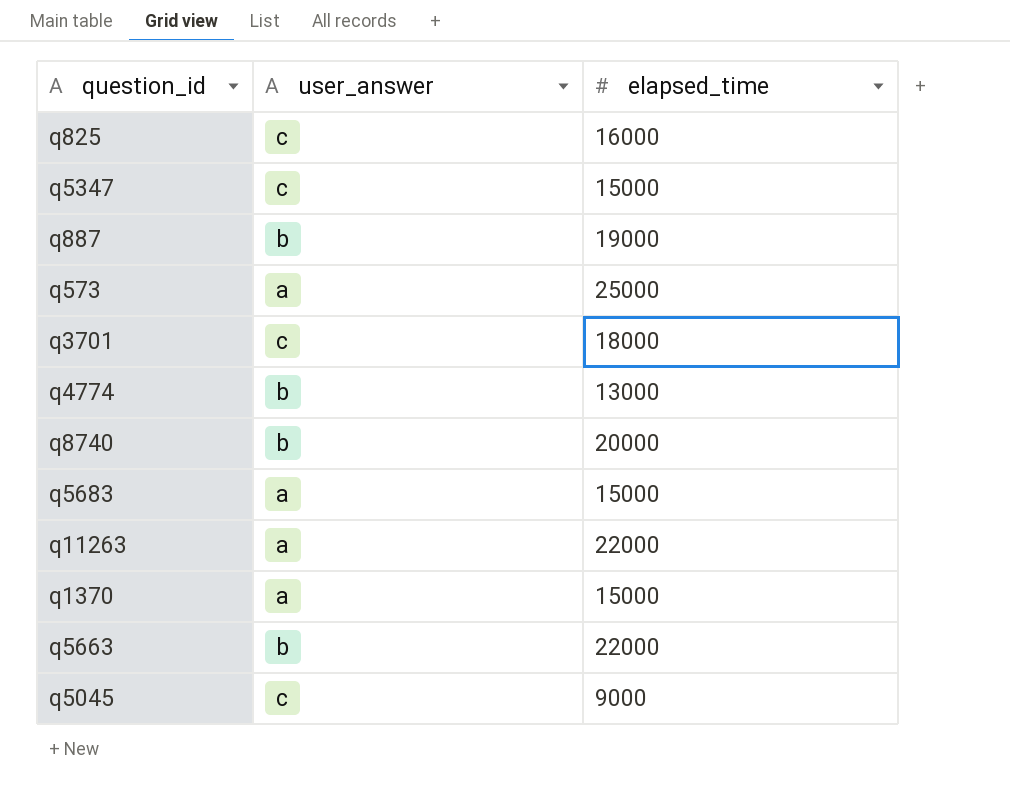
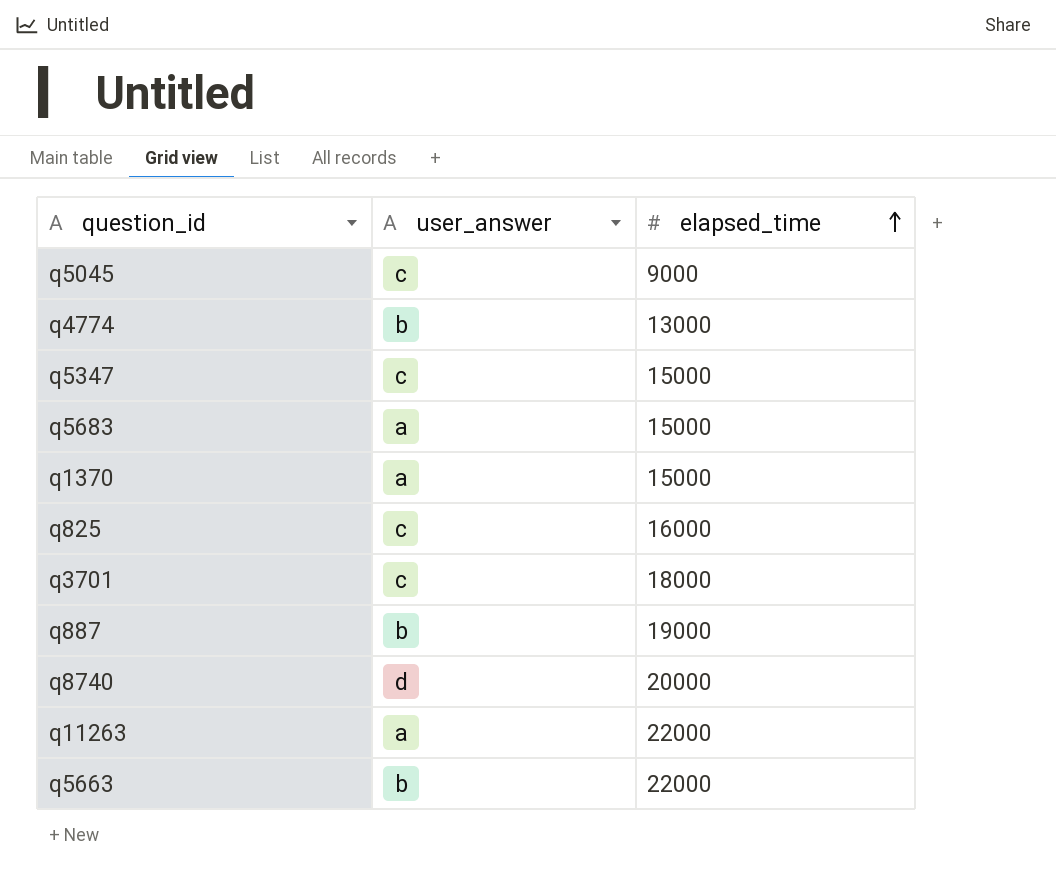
row order: none -> elapsed_time ascending
row q573: a | 25000 -> none
q8740 | user_answer: b -> d

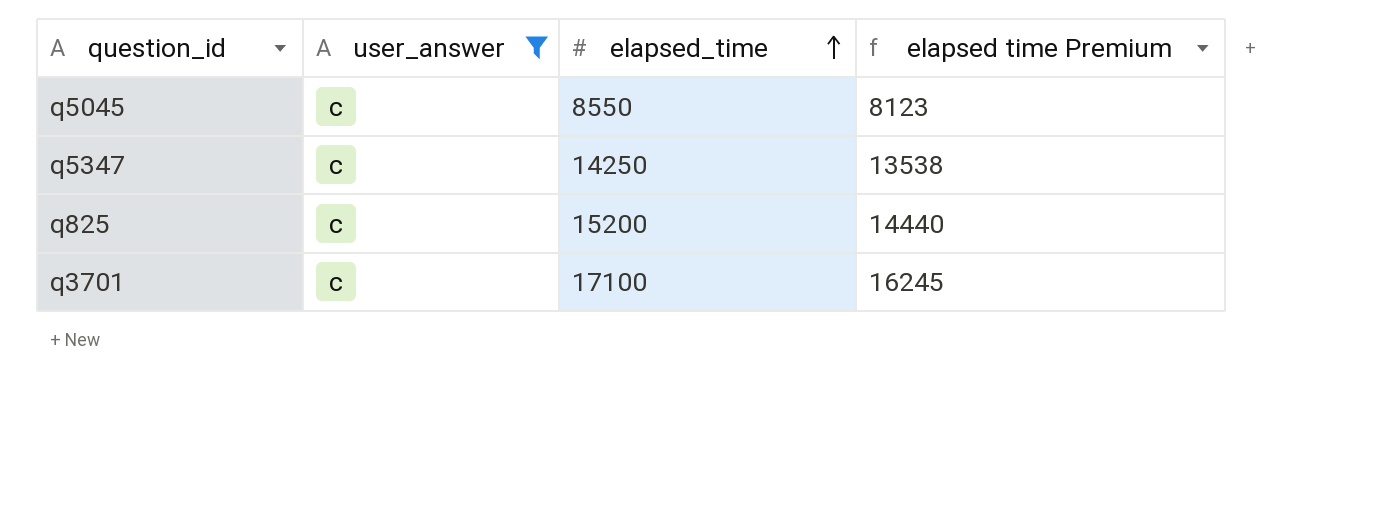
filter: none -> user_answer = c
column elapsed time Premium | formula: none -> [elapsed_time] * 0.95
q5045 | elapsed_time: 9000 -> 8550
q5347 | elapsed_time: 15000 -> 14250
q825 | elapsed_time: 16000 -> 15200
q3701 | elapsed_time: 18000 -> 17100

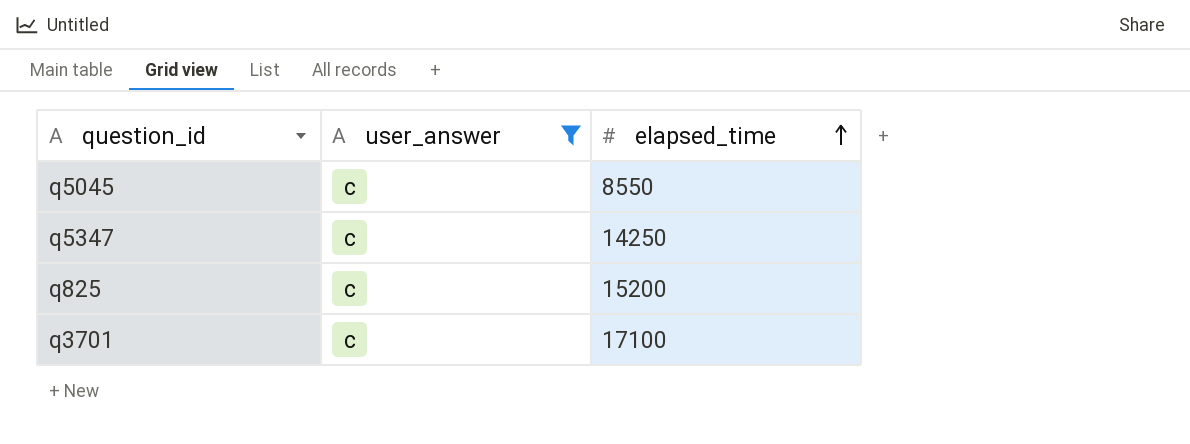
column elapsed time Premium | formula: [elapsed_time] * 0.95 -> none

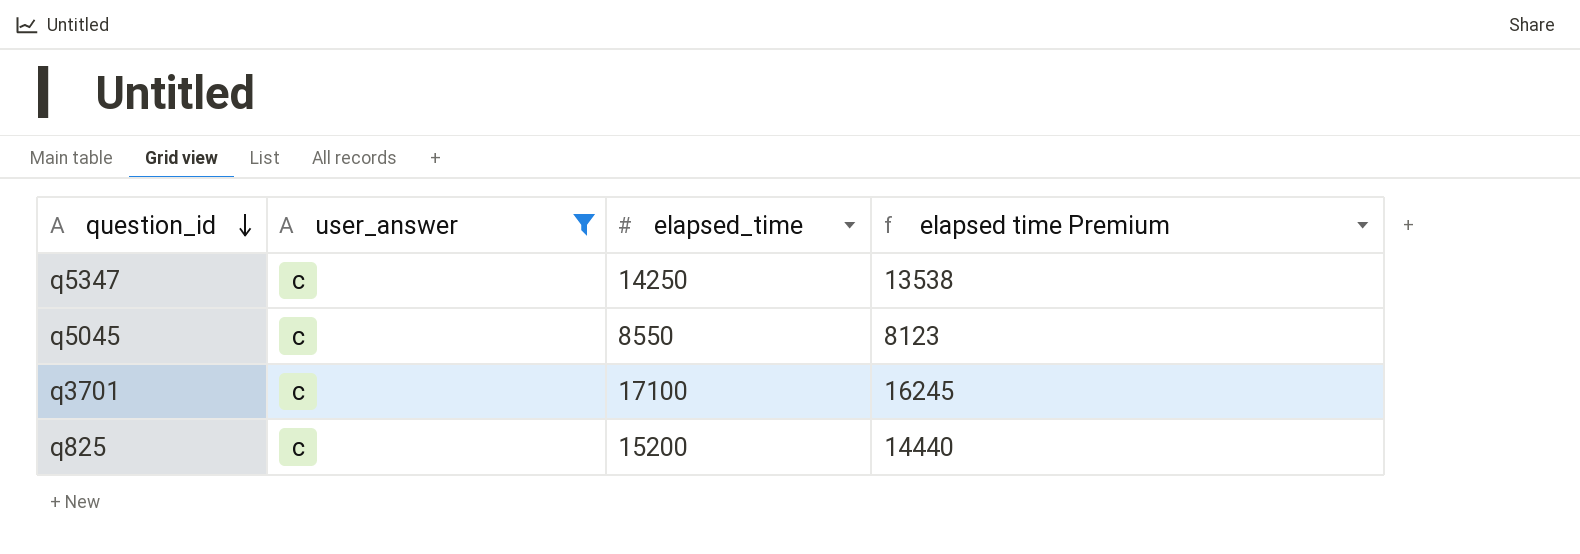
row order: elapsed_time ascending -> question_id descending
column elapsed time Premium | formula: none -> [elapsed_time] * 0.95

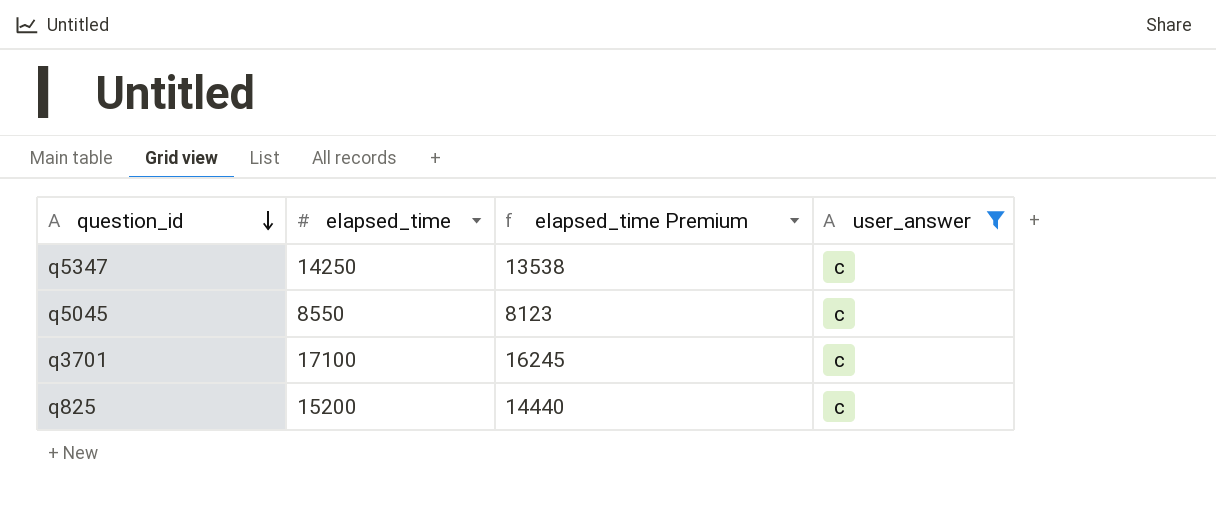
column name: elapsed time Premium -> elapsed_time Premium
column user_answer | position: 2 -> 4

